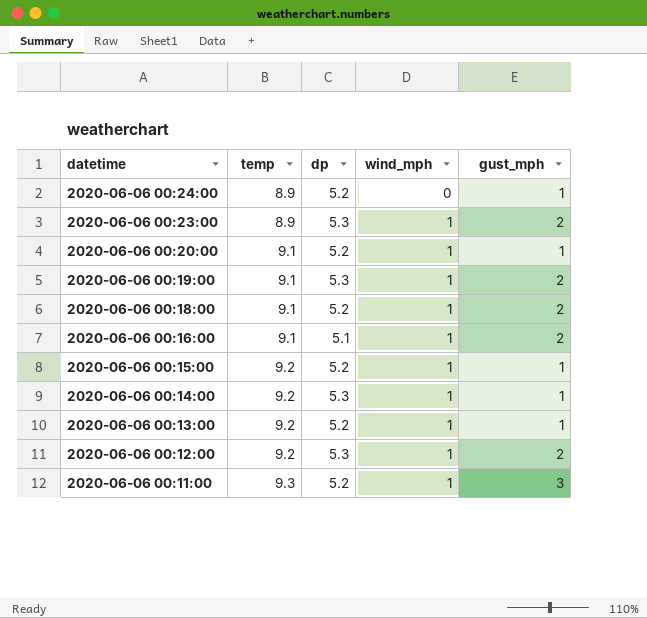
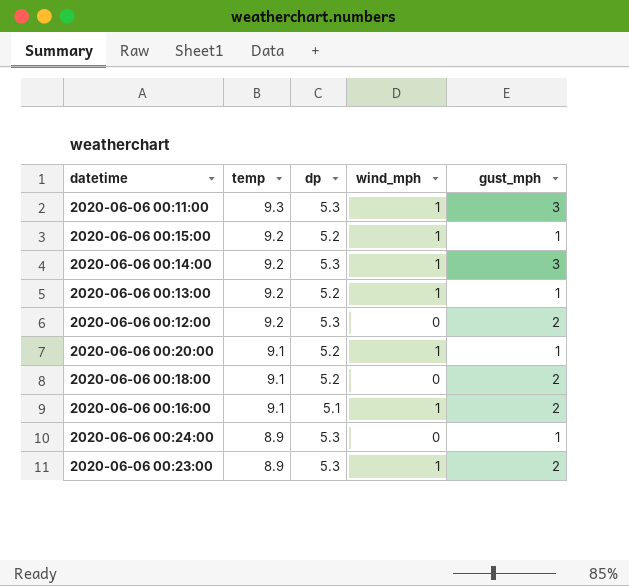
row order: datetime descending -> temp descending
row 2020-06-06 00:19:00: 9.1 | 5.3 | 1 | 2 -> none
2020-06-06 00:11:00 | dp: 5.2 -> 5.3
2020-06-06 00:14:00 | gust_mph: 1 -> 3
2020-06-06 00:12:00 | wind_mph: 1 -> 0
2020-06-06 00:18:00 | wind_mph: 1 -> 0
2020-06-06 00:24:00 | dp: 5.2 -> 5.3

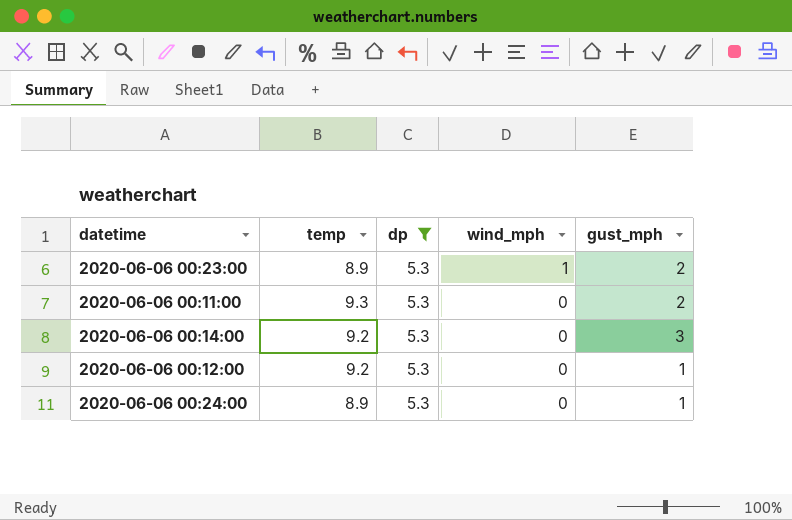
filter: none -> dp = 5.3
row order: temp descending -> wind_mph descending
2020-06-06 00:11:00 | wind_mph: 1 -> 0
2020-06-06 00:11:00 | gust_mph: 3 -> 2
2020-06-06 00:14:00 | wind_mph: 1 -> 0
2020-06-06 00:12:00 | gust_mph: 2 -> 1

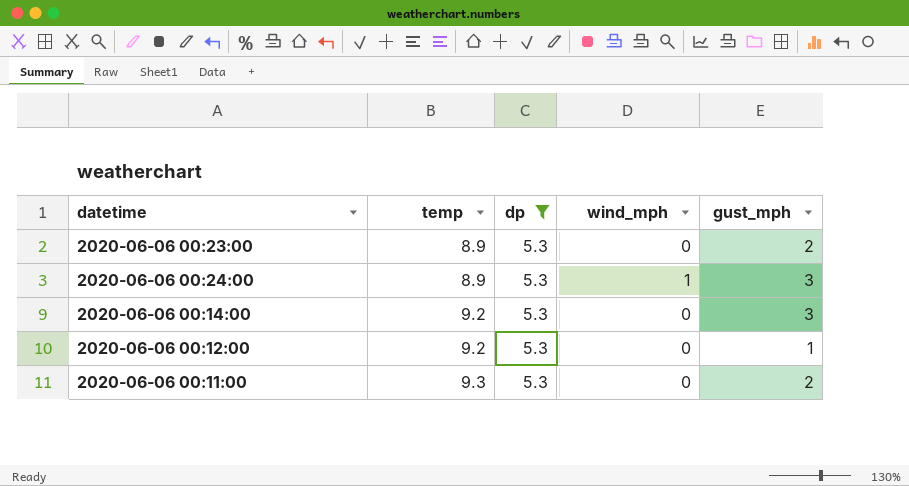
row order: wind_mph descending -> temp ascending
2020-06-06 00:23:00 | wind_mph: 1 -> 0
2020-06-06 00:24:00 | wind_mph: 0 -> 1
2020-06-06 00:24:00 | gust_mph: 1 -> 3

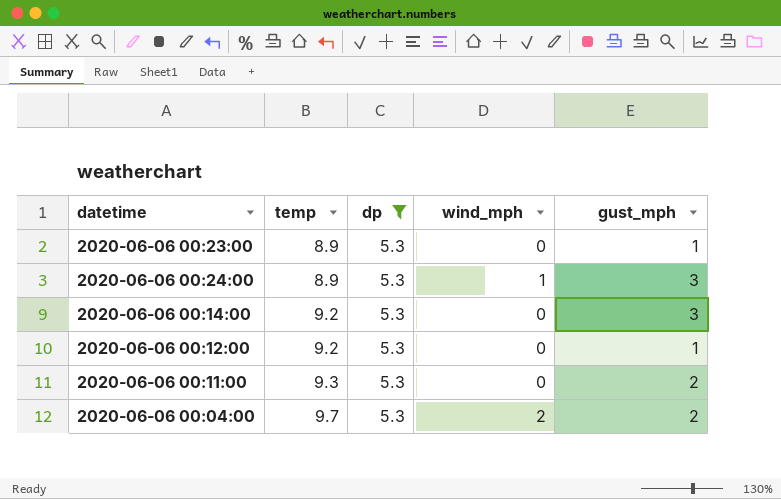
2020-06-06 00:23:00 | gust_mph: 2 -> 1
row 2020-06-06 00:04:00: none -> 9.7 | 5.3 | 2 | 2

